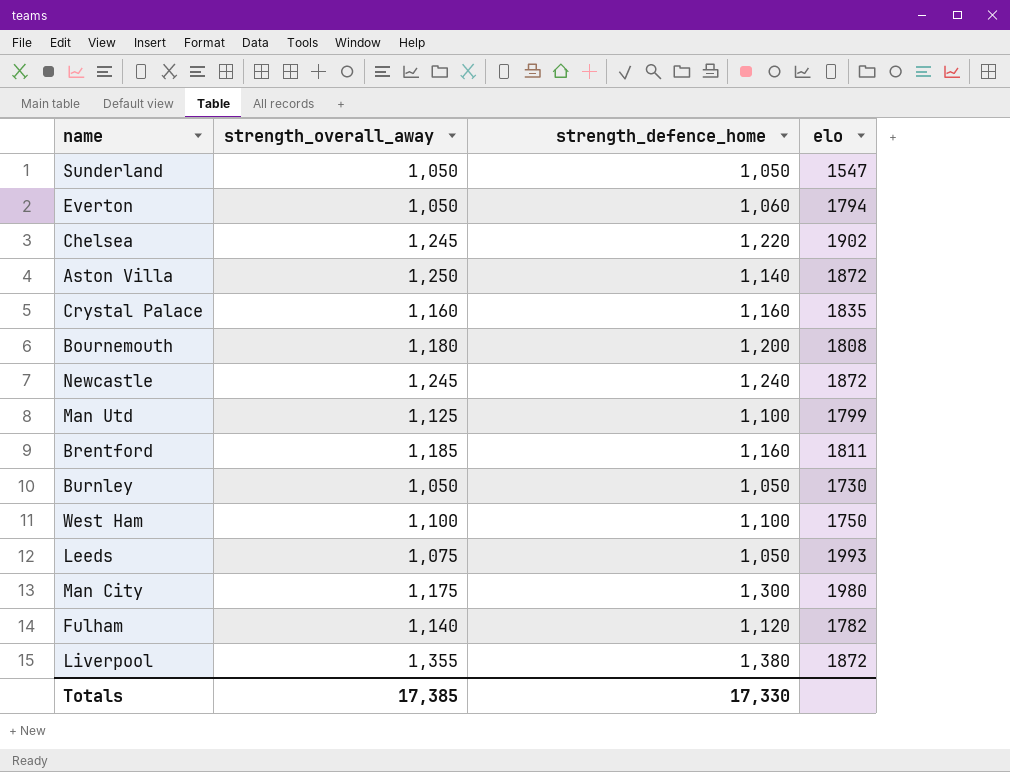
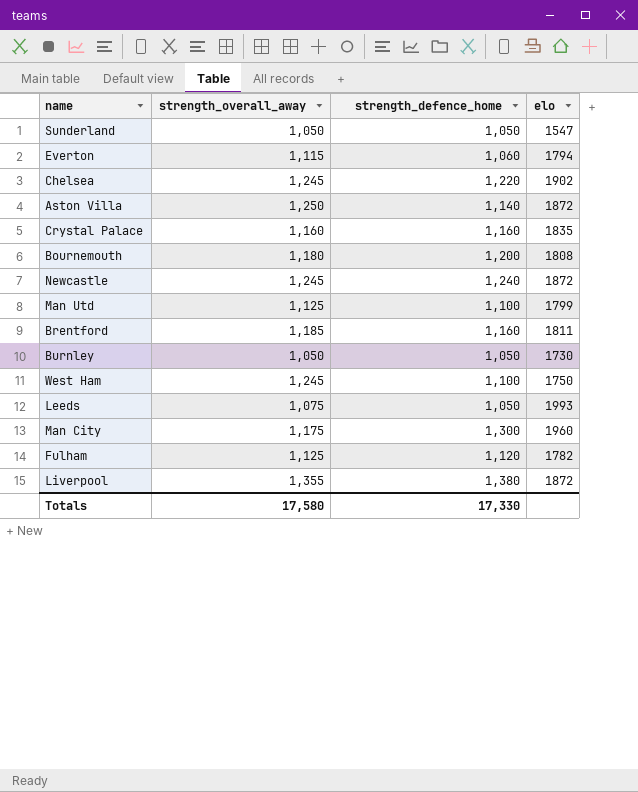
Everton | strength_overall_away: 1,050 -> 1,115
West Ham | strength_overall_away: 1,100 -> 1,245
Man City | elo: 1980 -> 1960
Fulham | strength_overall_away: 1,140 -> 1,125
Totals | strength_overall_away: 17,385 -> 17,580

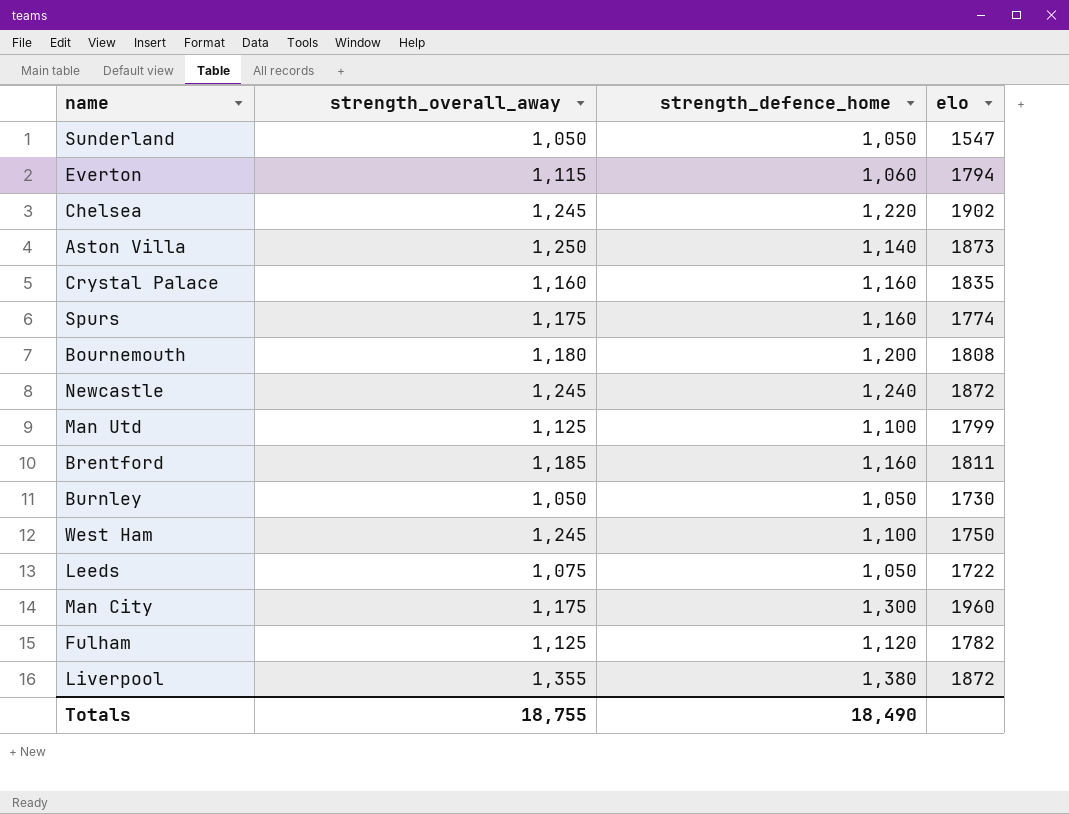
Aston Villa | elo: 1872 -> 1873
row Spurs: none -> 1,175 | 1,160 | 1774
Leeds | elo: 1993 -> 1722
Totals | strength_overall_away: 17,580 -> 18,755
Totals | strength_defence_home: 17,330 -> 18,490

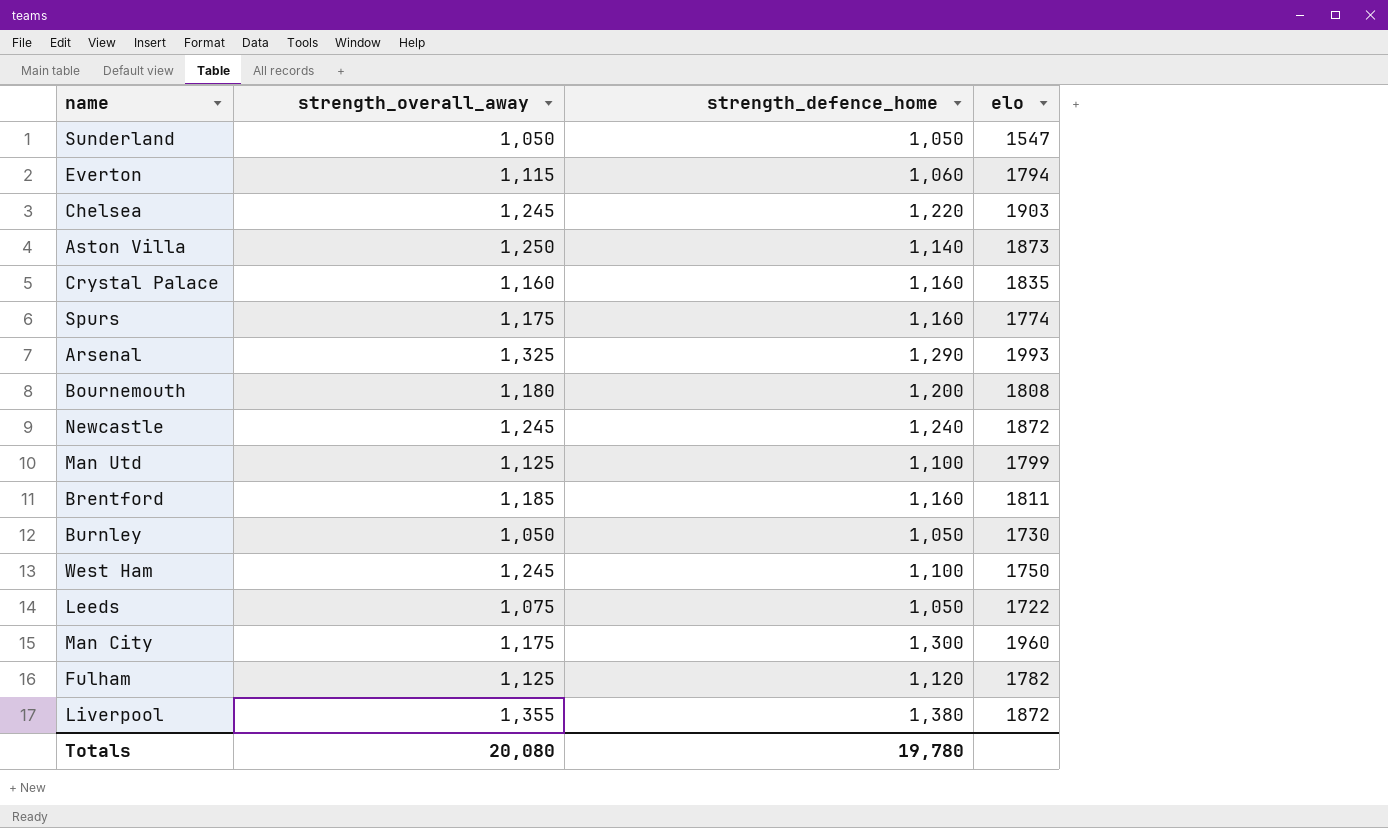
Chelsea | elo: 1902 -> 1903
row Arsenal: none -> 1,325 | 1,290 | 1993
Totals | strength_overall_away: 18,755 -> 20,080
Totals | strength_defence_home: 18,490 -> 19,780

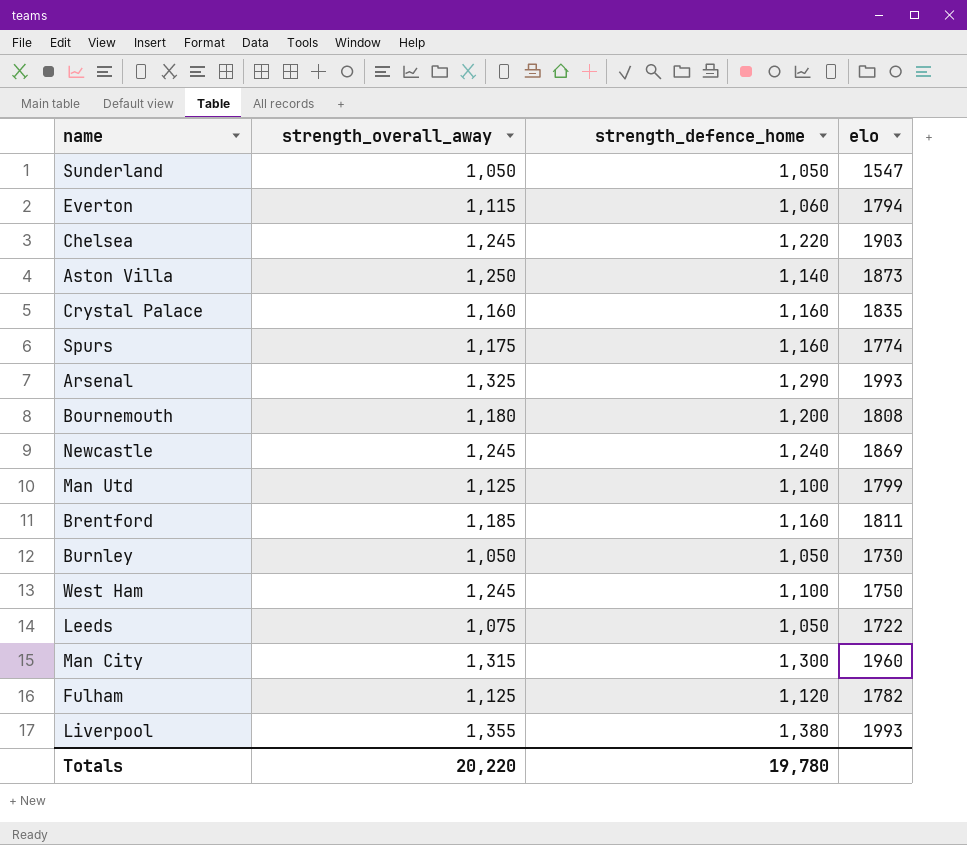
Newcastle | elo: 1872 -> 1869
Man City | strength_overall_away: 1,175 -> 1,315
Liverpool | elo: 1872 -> 1993
Totals | strength_overall_away: 20,080 -> 20,220

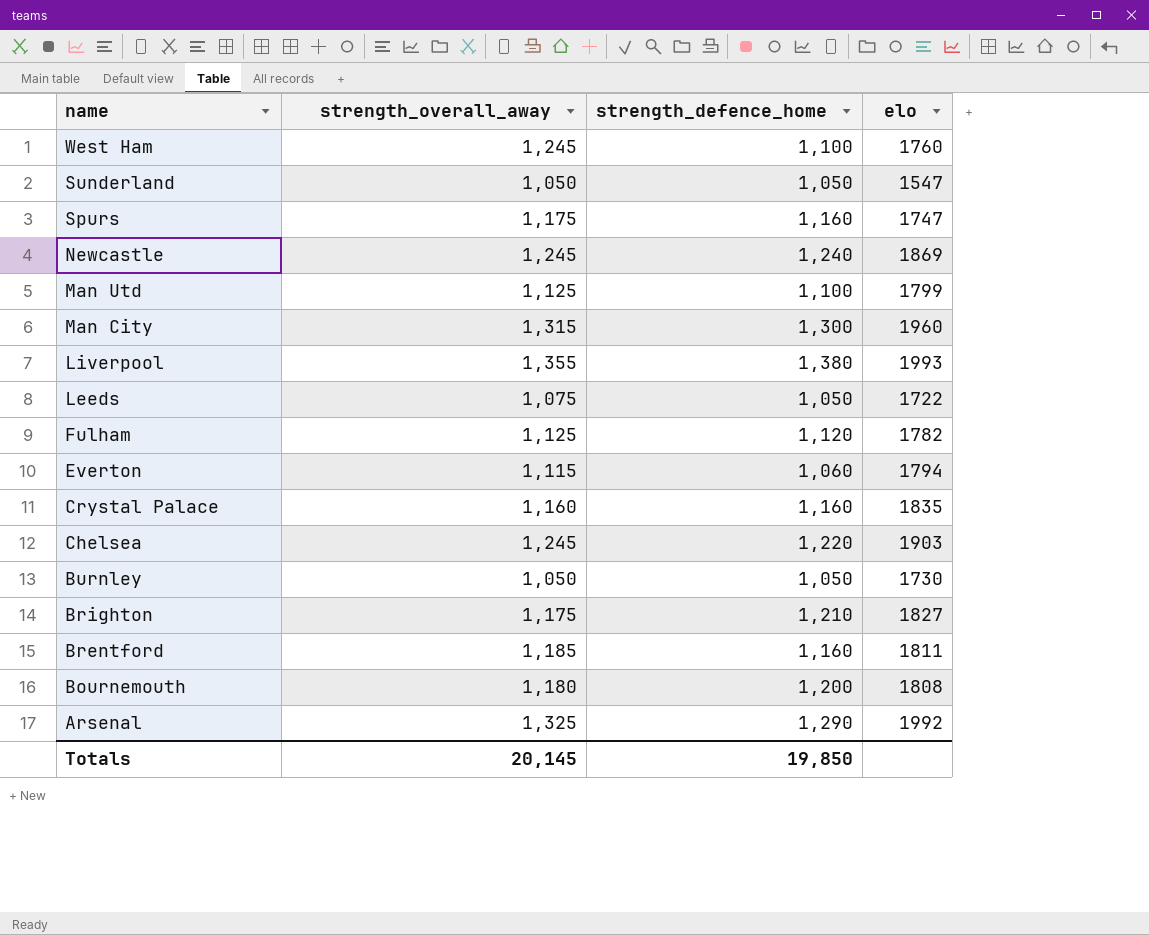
row order: none -> name descending
row Aston Villa: 1,250 | 1,140 | 1873 -> none
West Ham | elo: 1750 -> 1760
Spurs | elo: 1774 -> 1747
row Brighton: none -> 1,175 | 1,210 | 1827
Arsenal | elo: 1993 -> 1992
Totals | strength_overall_away: 20,220 -> 20,145
Totals | strength_defence_home: 19,780 -> 19,850

